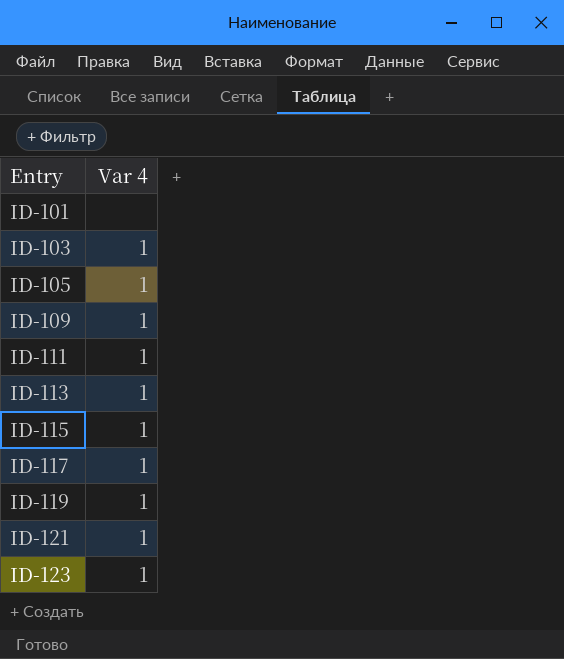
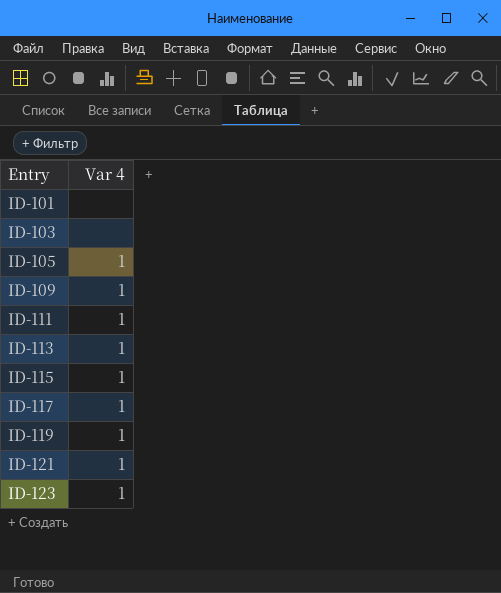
ID-103 | Var 4: 1 -> none

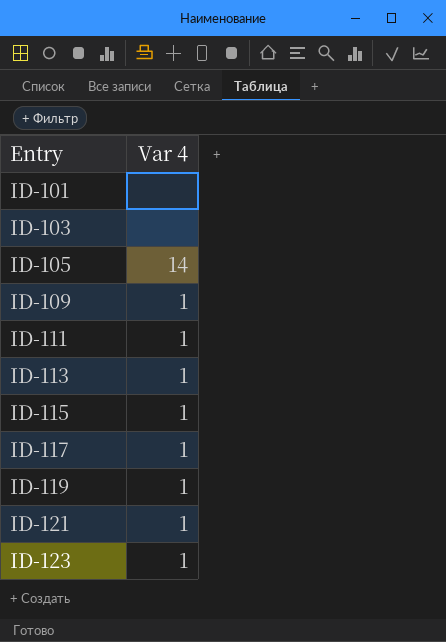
ID-105 | Var 4: 1 -> 14

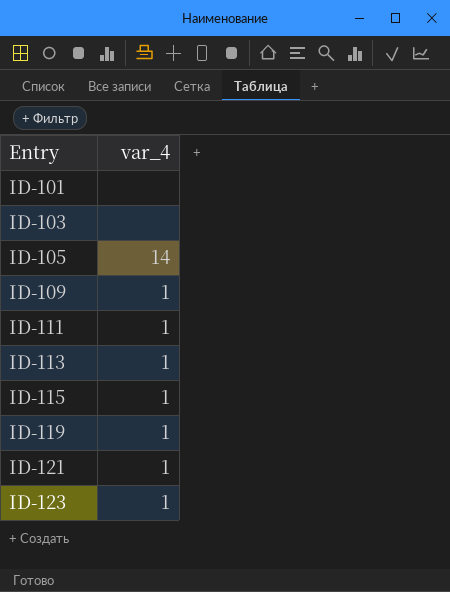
column name: Var 4 -> var_4
row ID-117: 1 -> none

